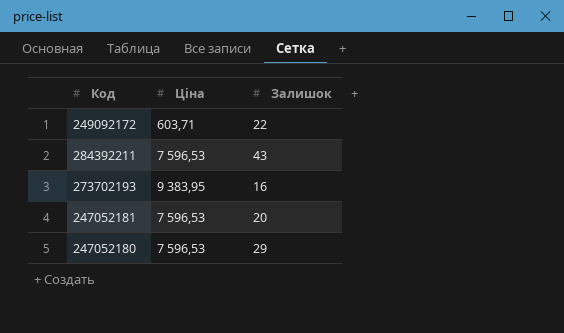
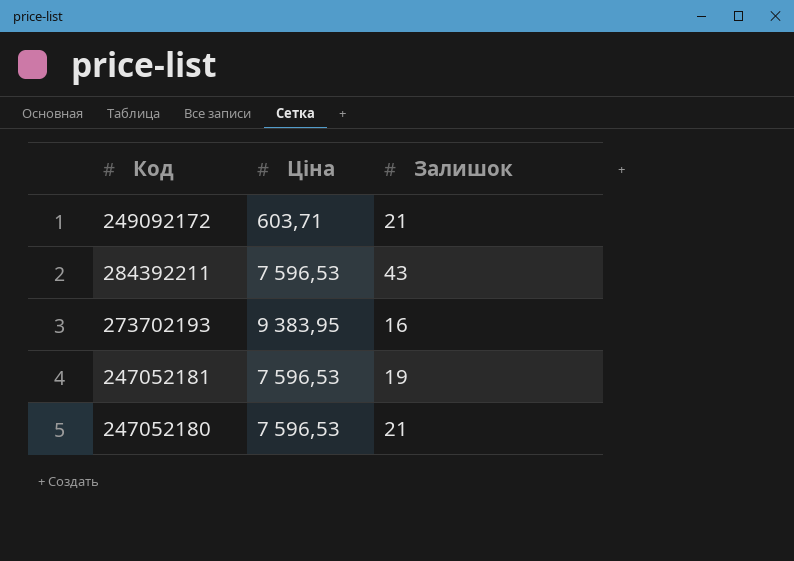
249092172 | Залишок: 22 -> 21
247052181 | Залишок: 20 -> 19
247052180 | Залишок: 29 -> 21

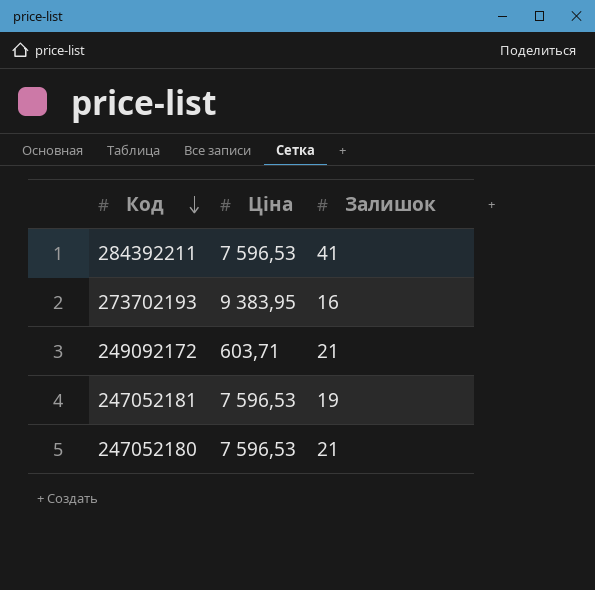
row order: none -> Код descending
284392211 | Залишок: 43 -> 41

